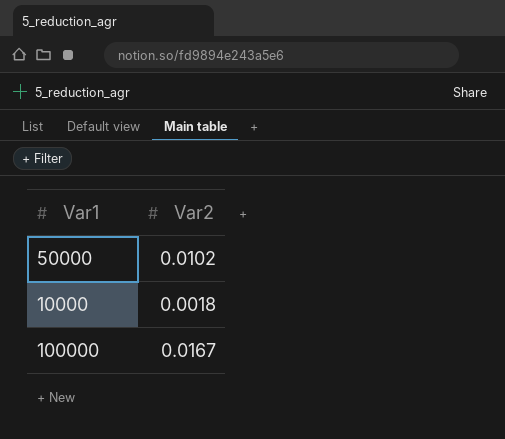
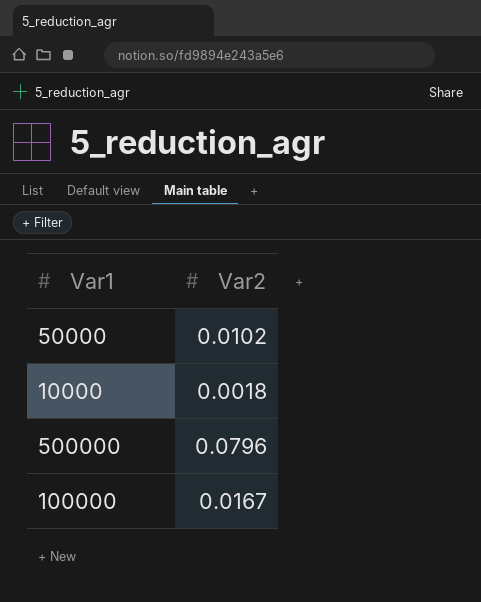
row 500000: none -> 0.0796

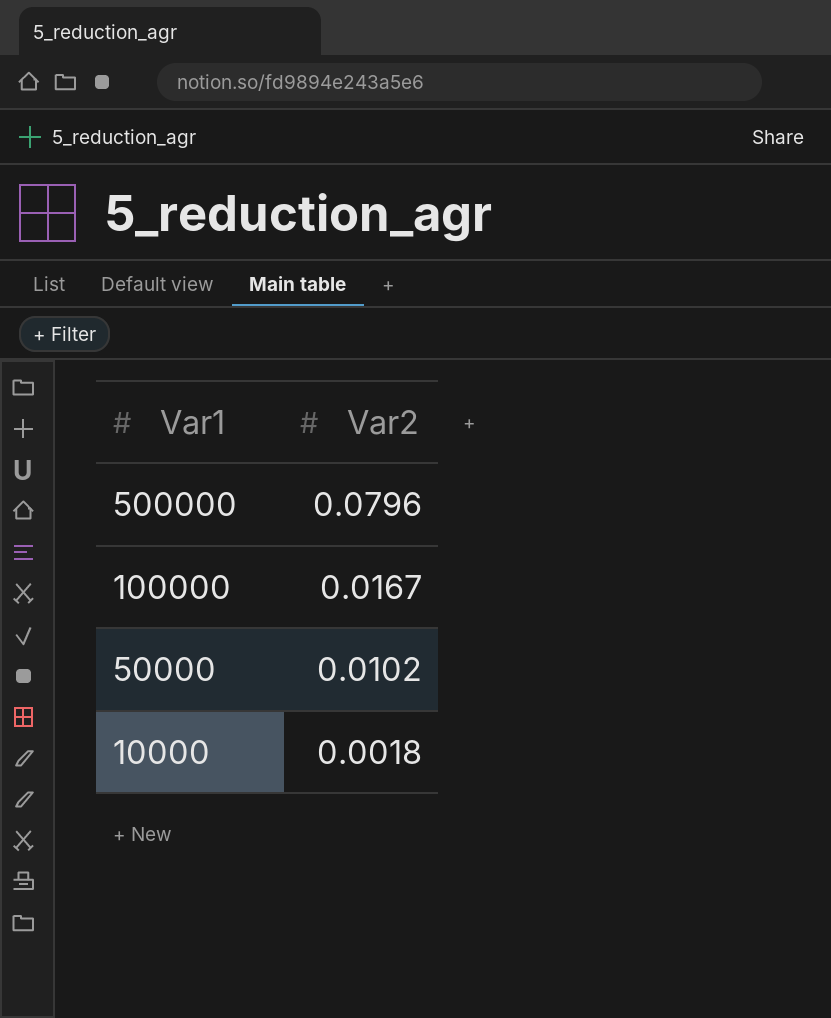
row order: none -> Var1 descending

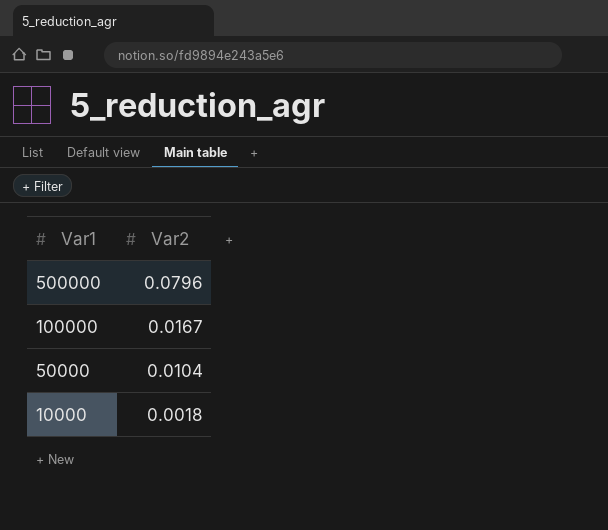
50000 | Var2: 0.0102 -> 0.0104

